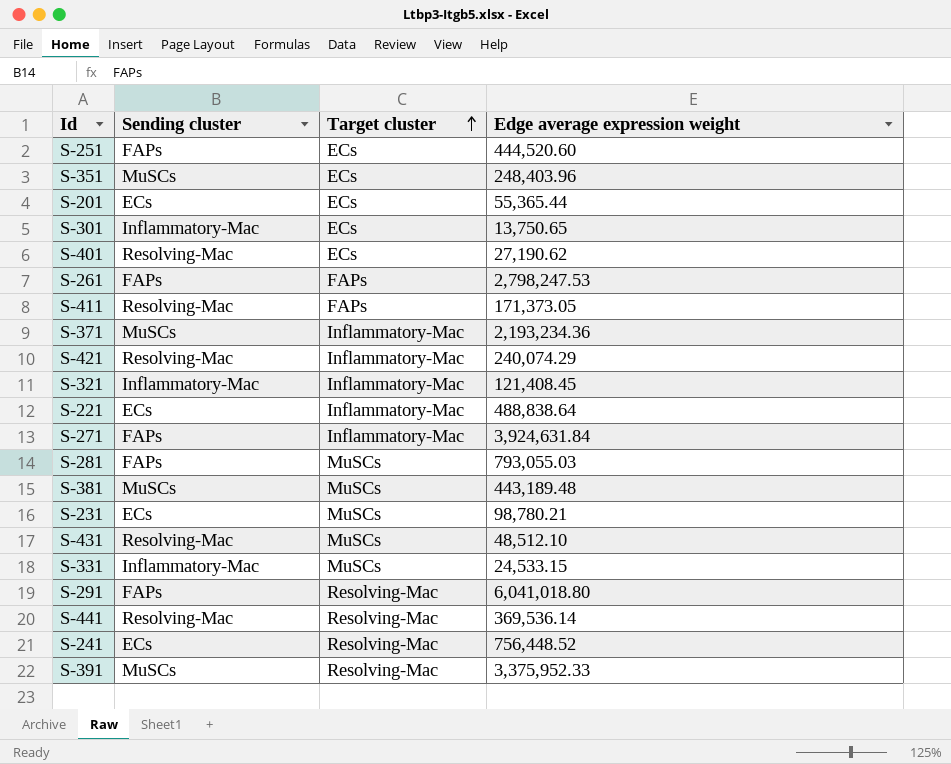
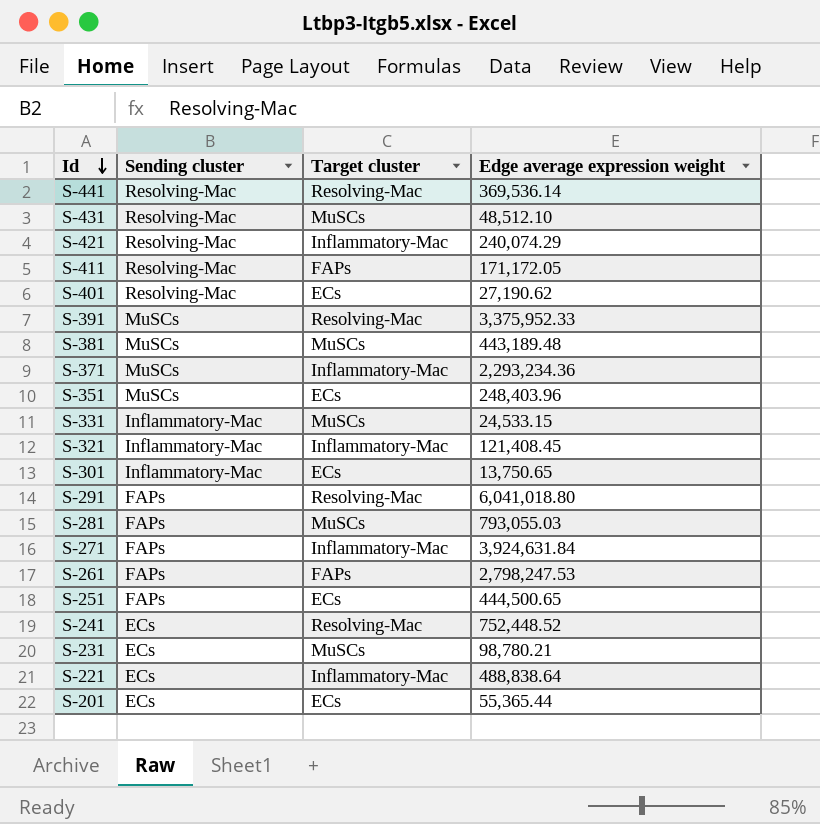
row order: Target cluster ascending -> Id descending
S-411 | Edge average expression weight: 171,373.05 -> 171,172.05
S-371 | Edge average expression weight: 2,193,234.36 -> 2,293,234.36
S-251 | Edge average expression weight: 444,520.60 -> 444,500.65
S-241 | Edge average expression weight: 756,448.52 -> 752,448.52

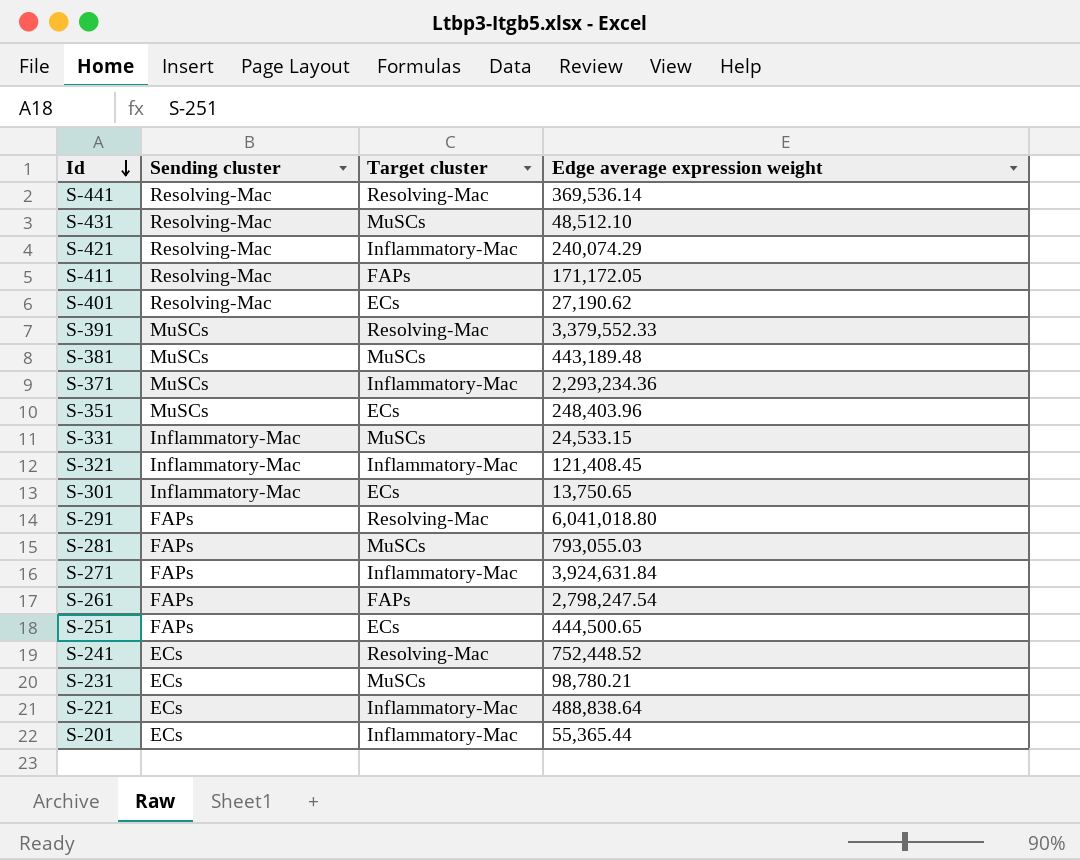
S-391 | Edge average expression weight: 3,375,952.33 -> 3,379,552.33
S-261 | Edge average expression weight: 2,798,247.53 -> 2,798,247.54
S-201 | Target cluster: ECs -> Inflammatory-Mac

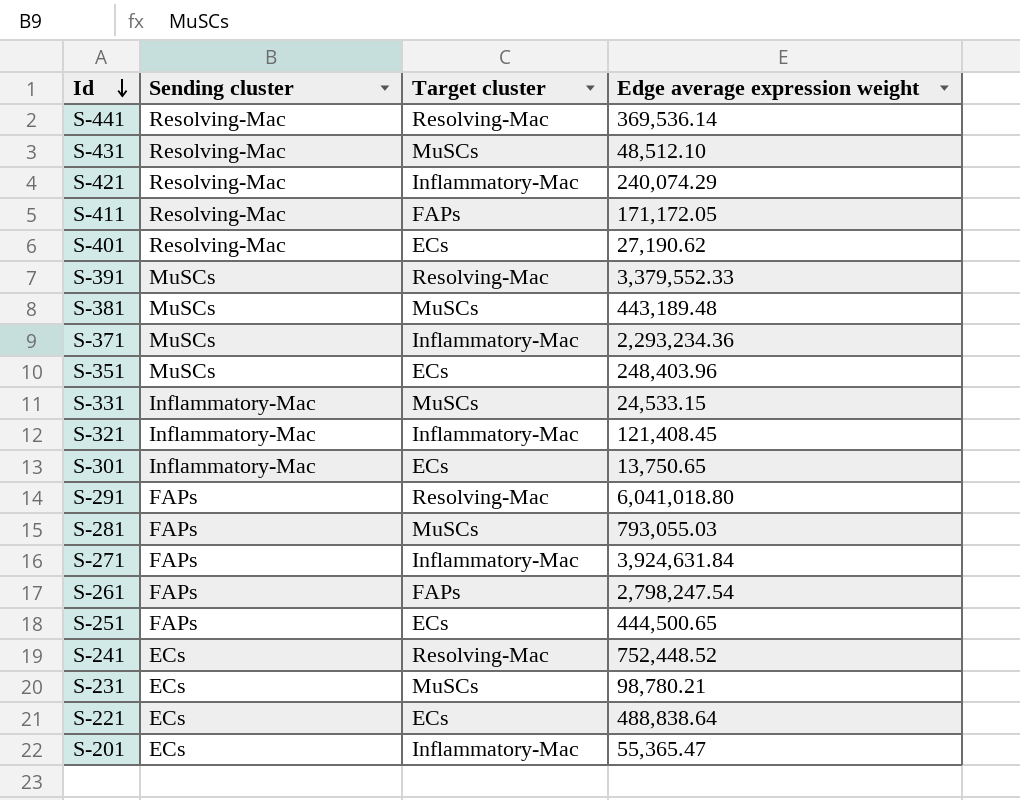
S-221 | Target cluster: Inflammatory-Mac -> ECs
S-201 | Edge average expression weight: 55,365.44 -> 55,365.47

